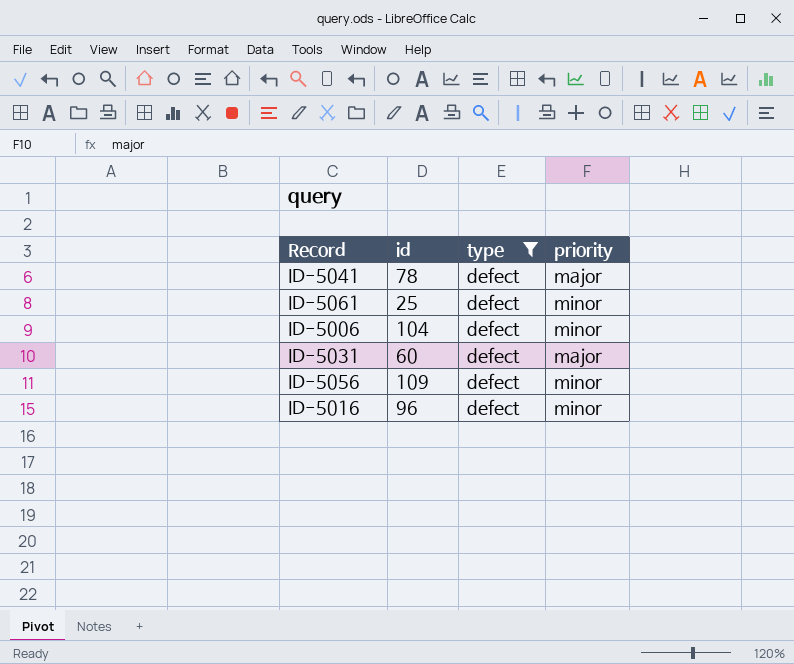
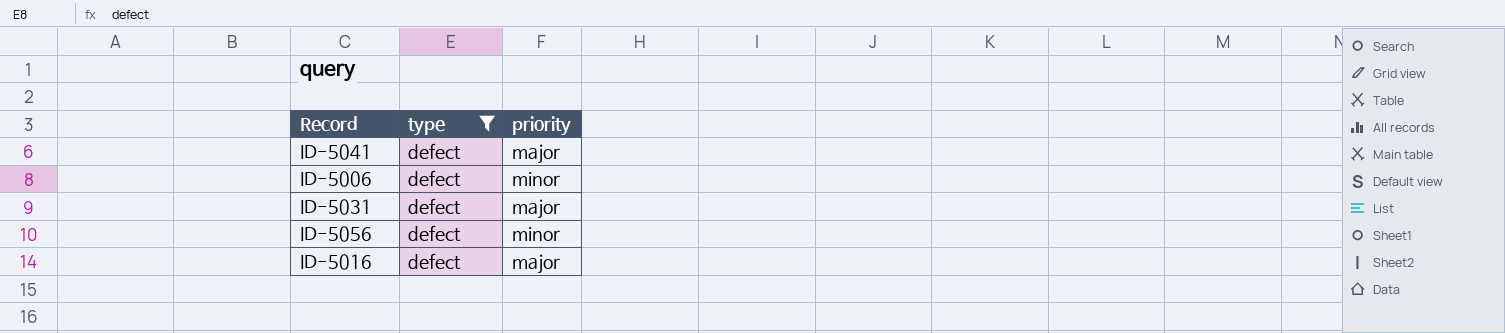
column id | position: 2 -> none
row ID-5061: 25 | defect | minor -> none
ID-5016 | priority: minor -> major

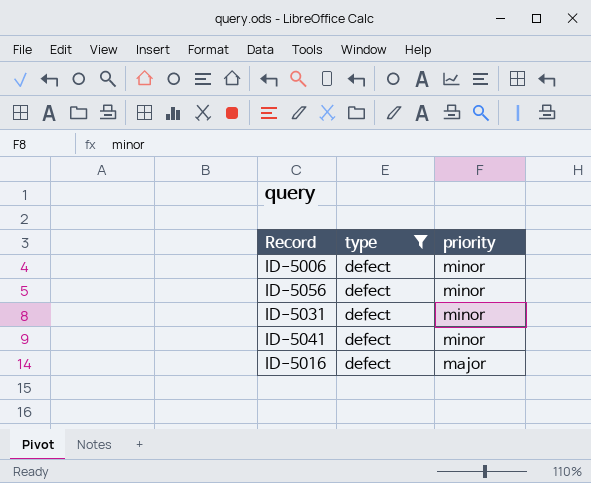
row order: none -> priority descending
ID-5031 | priority: major -> minor
ID-5041 | priority: major -> minor

